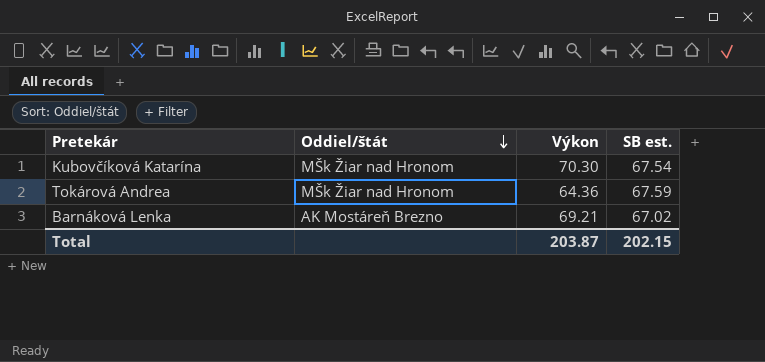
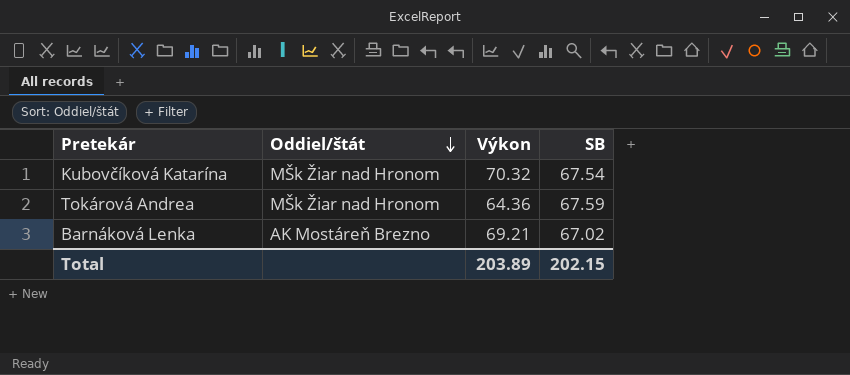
column name: SB est. -> SB
Kubovčíková Katarína | Výkon: 70.30 -> 70.32
Total | Výkon: 203.87 -> 203.89

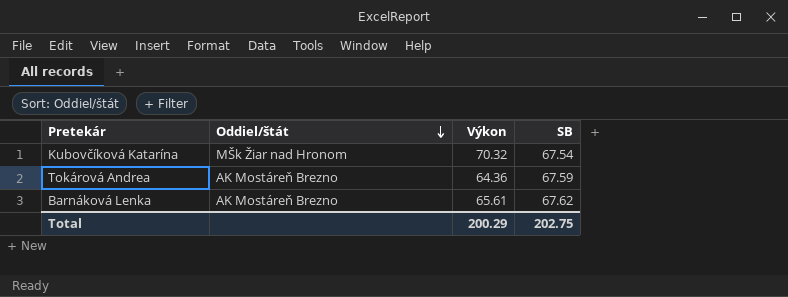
Tokárová Andrea | Oddiel/štát: MŠk Žiar nad Hronom -> AK Mostáreň Brezno
Barnáková Lenka | Výkon: 69.21 -> 65.61
Barnáková Lenka | SB: 67.02 -> 67.62
Total | Výkon: 203.89 -> 200.29
Total | SB: 202.15 -> 202.75

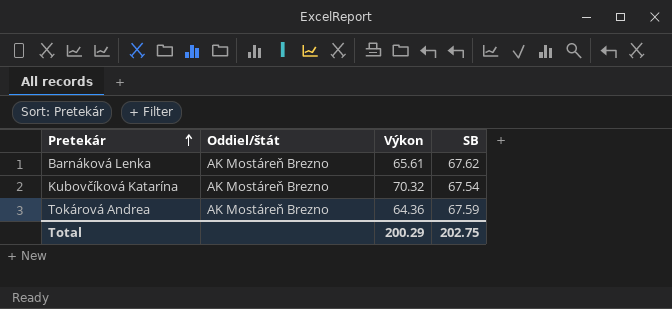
row order: Oddiel/štát descending -> Pretekár ascending
Kubovčíková Katarína | Oddiel/štát: MŠk Žiar nad Hronom -> AK Mostáreň Brezno

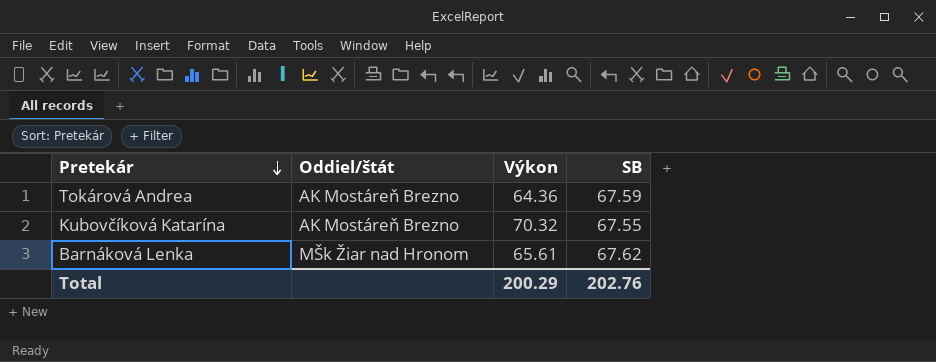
row order: Pretekár ascending -> Pretekár descending
Kubovčíková Katarína | SB: 67.54 -> 67.55
Barnáková Lenka | Oddiel/štát: AK Mostáreň Brezno -> MŠk Žiar nad Hronom
Total | SB: 202.75 -> 202.76

